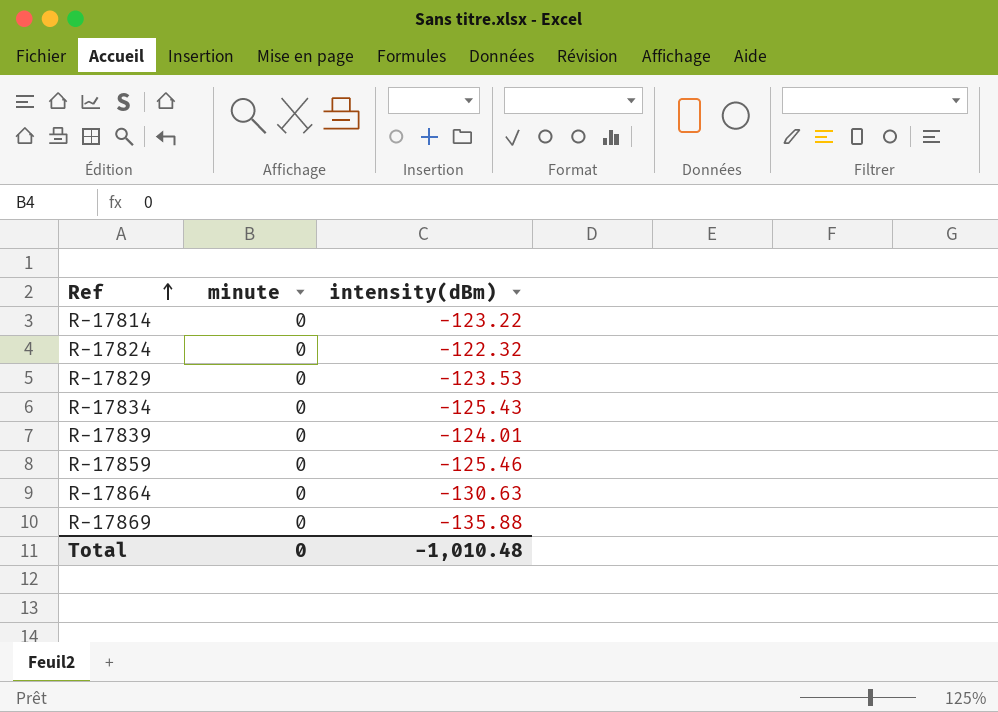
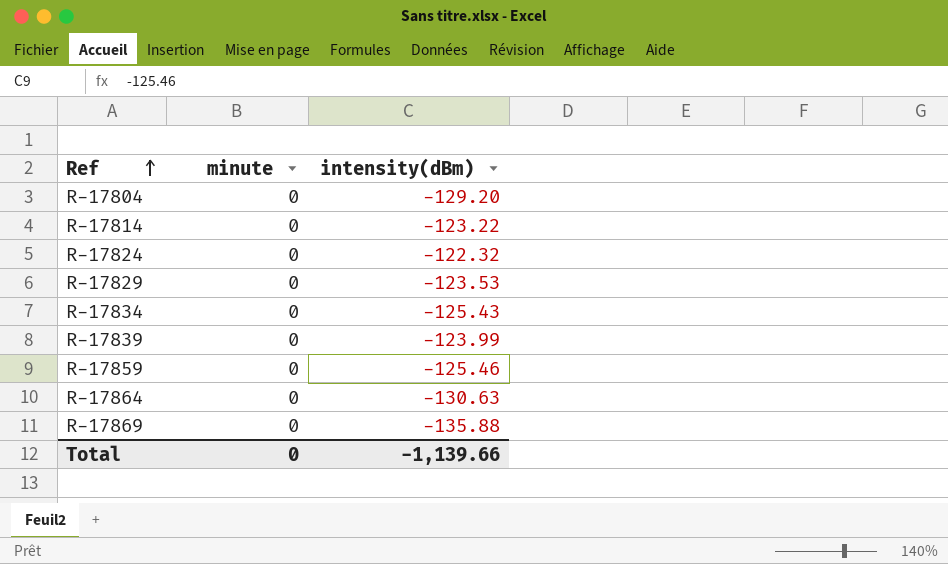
row R-17804: none -> 0 | -129.20
R-17839 | intensity(dBm): -124.01 -> -123.99
Total | intensity(dBm): -1,010.48 -> -1,139.66

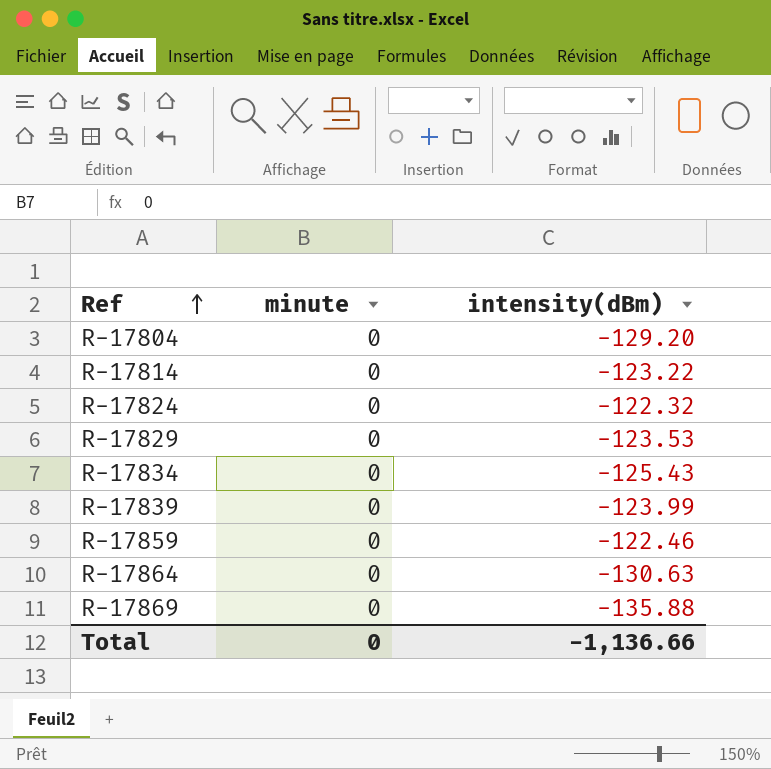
R-17859 | intensity(dBm): -125.46 -> -122.46
Total | intensity(dBm): -1,139.66 -> -1,136.66

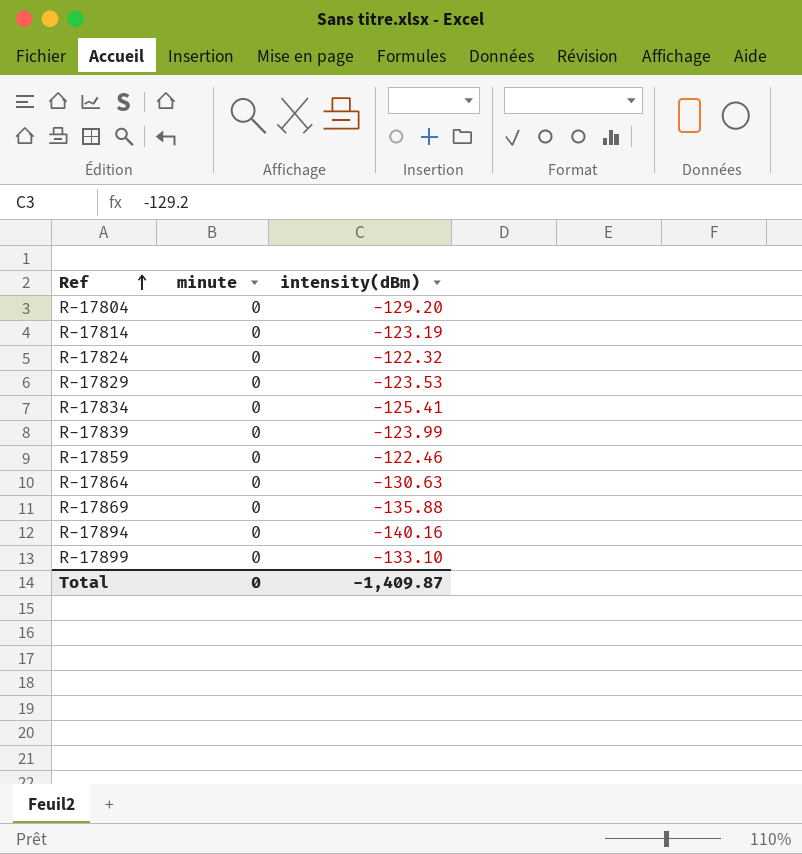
R-17814 | intensity(dBm): -123.22 -> -123.19
R-17834 | intensity(dBm): -125.43 -> -125.41
row R-17894: none -> 0 | -140.16
row R-17899: none -> 0 | -133.10
Total | intensity(dBm): -1,136.66 -> -1,409.87

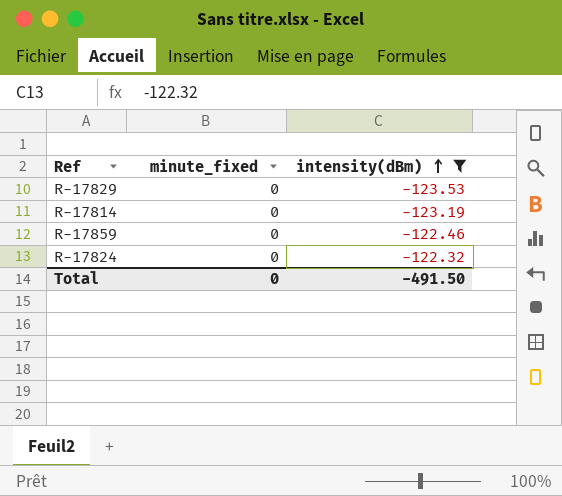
filter: none -> intensity(dBm) >= -123.53
row order: Ref ascending -> intensity(dBm) ascending
column name: minute -> minute_fixed
Total | intensity(dBm): -1,409.87 -> -491.50

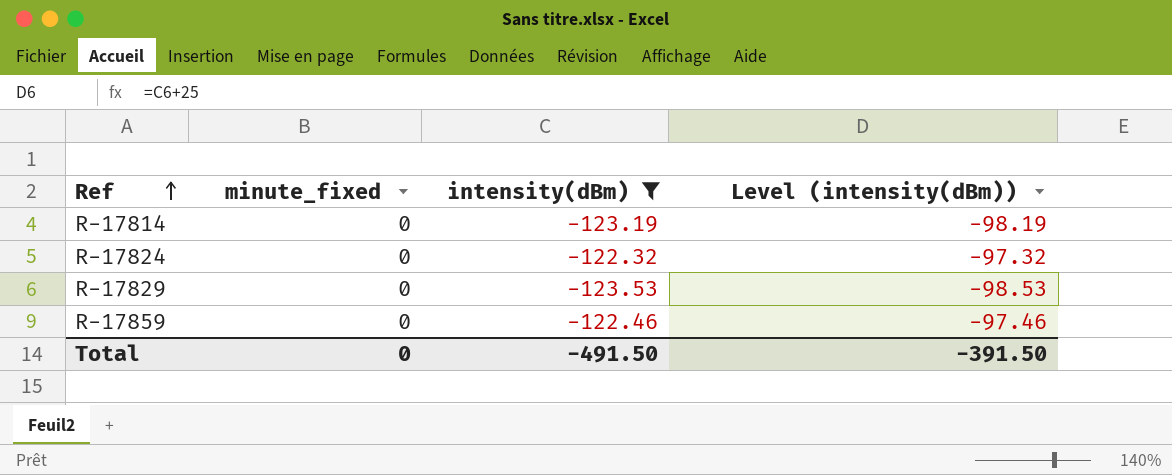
row order: intensity(dBm) ascending -> Ref ascending
column Level (intensity(dBm)) | formula: none -> [intensity(dBm)] + 25

